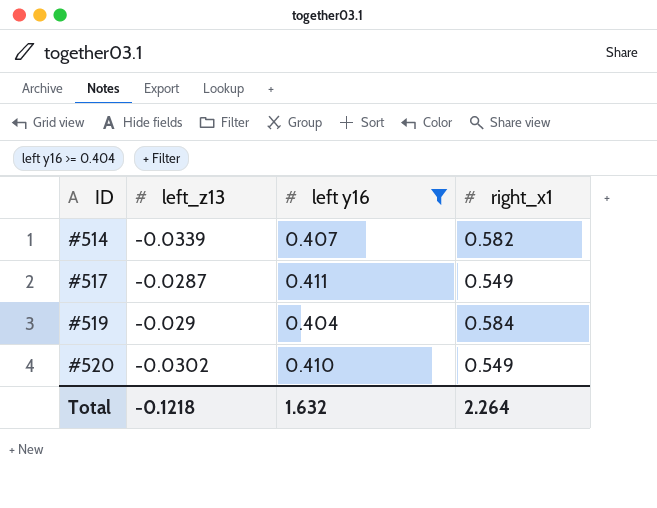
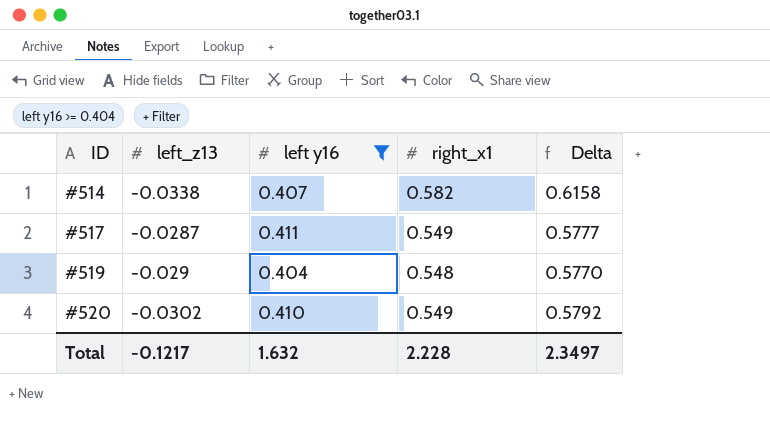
column Delta | formula: none -> [right_x1] - [left_z13]
#514 | left_z13: -0.0339 -> -0.0338
#519 | right_x1: 0.584 -> 0.548
Total | left_z13: -0.1218 -> -0.1217
Total | right_x1: 2.264 -> 2.228

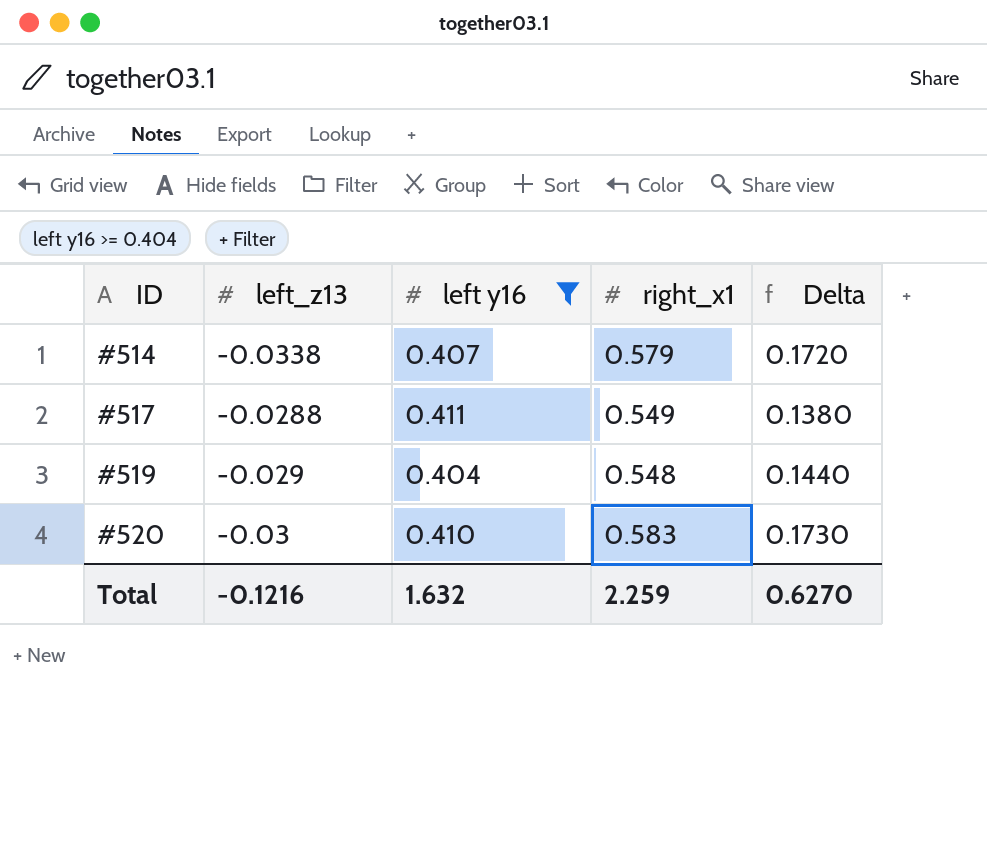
column Delta | formula: [right_x1] - [left_z13] -> [right_x1] - [left y16]
#514 | right_x1: 0.582 -> 0.579
#517 | left_z13: -0.0287 -> -0.0288
#520 | left_z13: -0.0302 -> -0.03
#520 | right_x1: 0.549 -> 0.583
Total | left_z13: -0.1217 -> -0.1216
Total | right_x1: 2.228 -> 2.259
Total | Delta: 2.3497 -> 0.6270

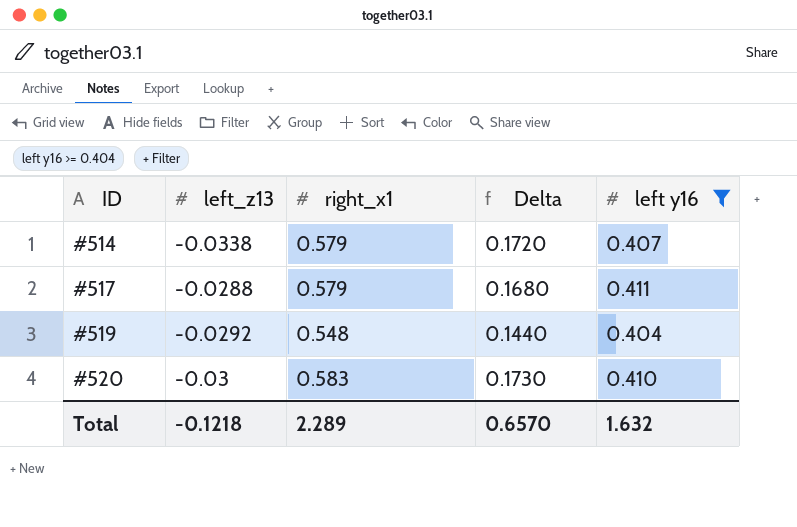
column left y16 | position: 3 -> 5
#517 | right_x1: 0.549 -> 0.579
#517 | Delta: 0.1380 -> 0.1680
#519 | left_z13: -0.029 -> -0.0292
Total | left_z13: -0.1216 -> -0.1218
Total | right_x1: 2.259 -> 2.289
Total | Delta: 0.6270 -> 0.6570

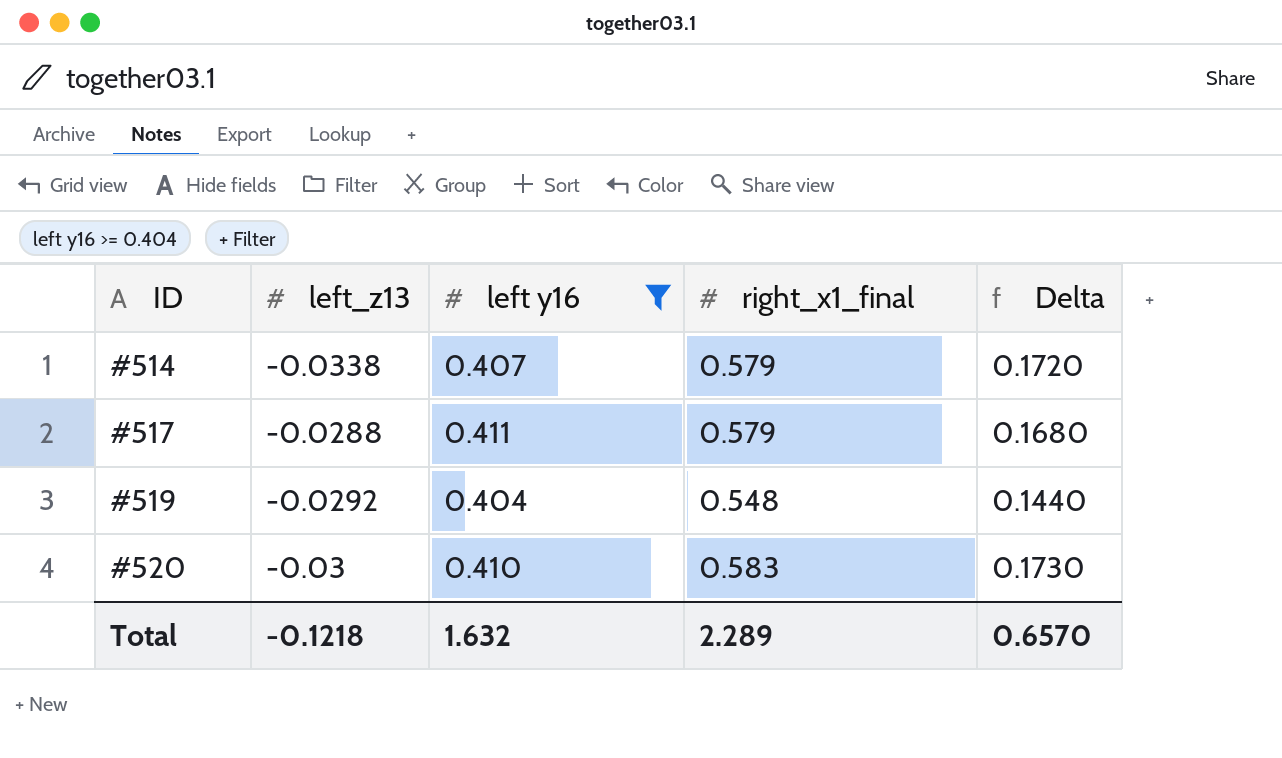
column left y16 | position: 5 -> 3
column name: right_x1 -> right_x1_final

